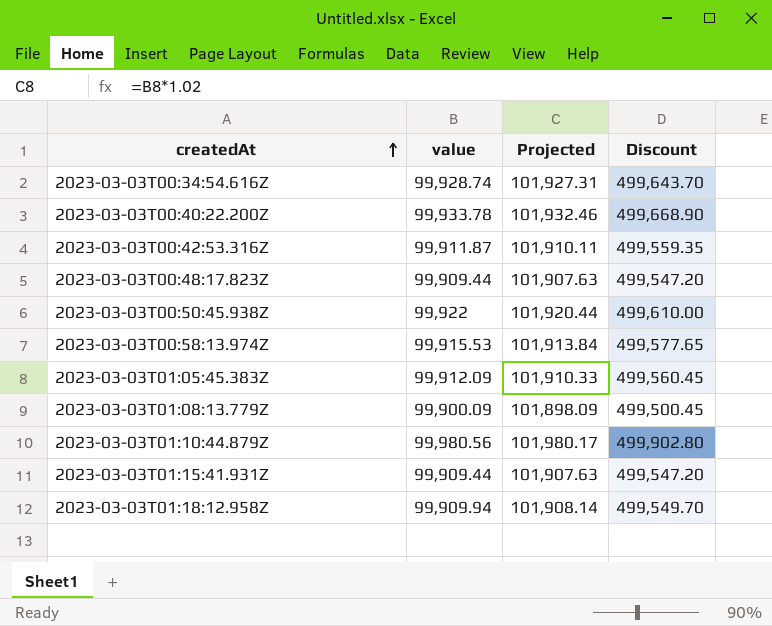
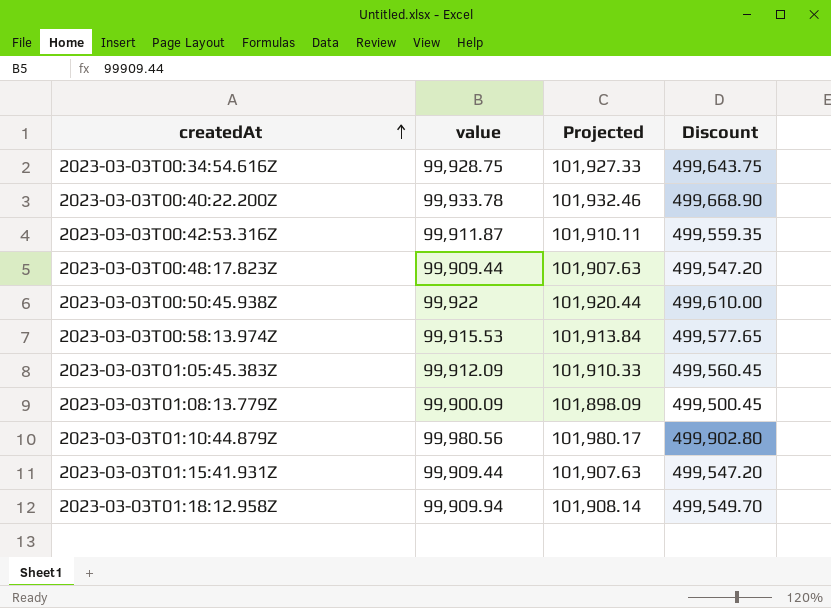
2023-03-03T00:34:54.616Z | value: 99,928.74 -> 99,928.75
2023-03-03T00:34:54.616Z | Projected: 101,927.31 -> 101,927.33
2023-03-03T00:34:54.616Z | Discount: 499,643.70 -> 499,643.75

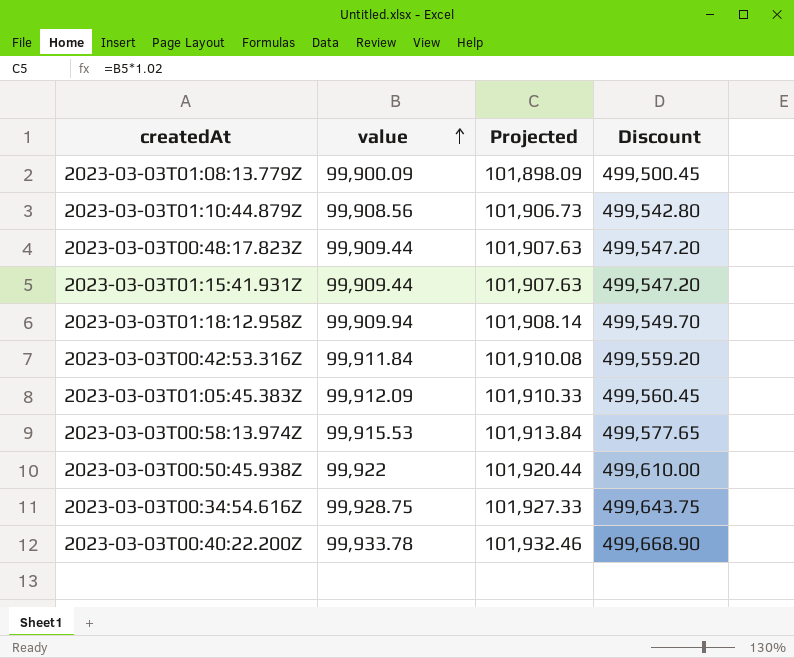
row order: createdAt ascending -> value ascending
2023-03-03T01:10:44.879Z | value: 99,980.56 -> 99,908.56
2023-03-03T01:10:44.879Z | Projected: 101,980.17 -> 101,906.73
2023-03-03T01:10:44.879Z | Discount: 499,902.80 -> 499,542.80
2023-03-03T00:42:53.316Z | value: 99,911.87 -> 99,911.84
2023-03-03T00:42:53.316Z | Projected: 101,910.11 -> 101,910.08
2023-03-03T00:42:53.316Z | Discount: 499,559.35 -> 499,559.20

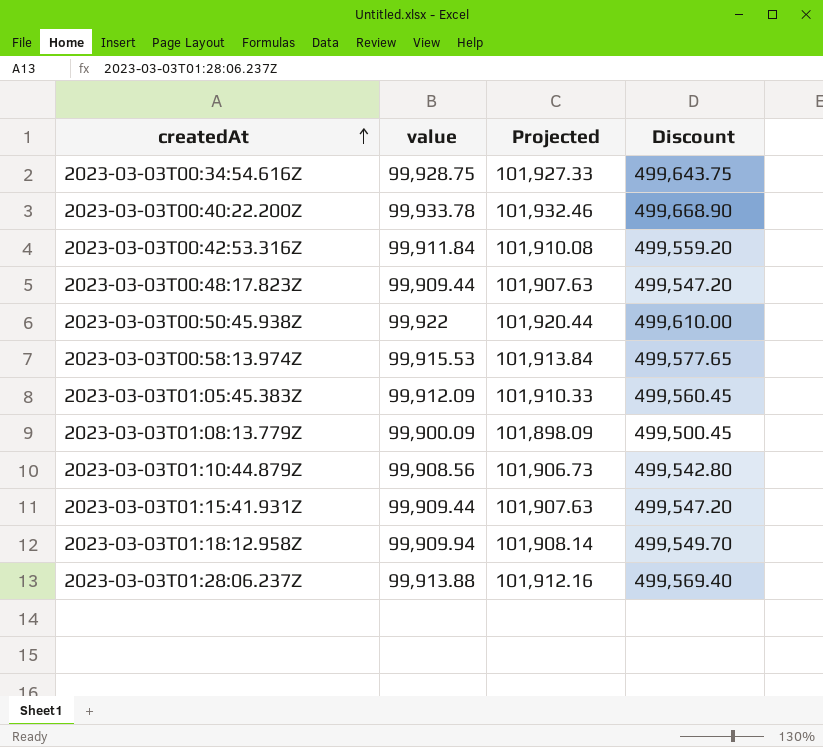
row order: value ascending -> createdAt ascending
row 2023-03-03T01:28:06.237Z: none -> 99,913.88 | 101,912.16 | 499,569.40

